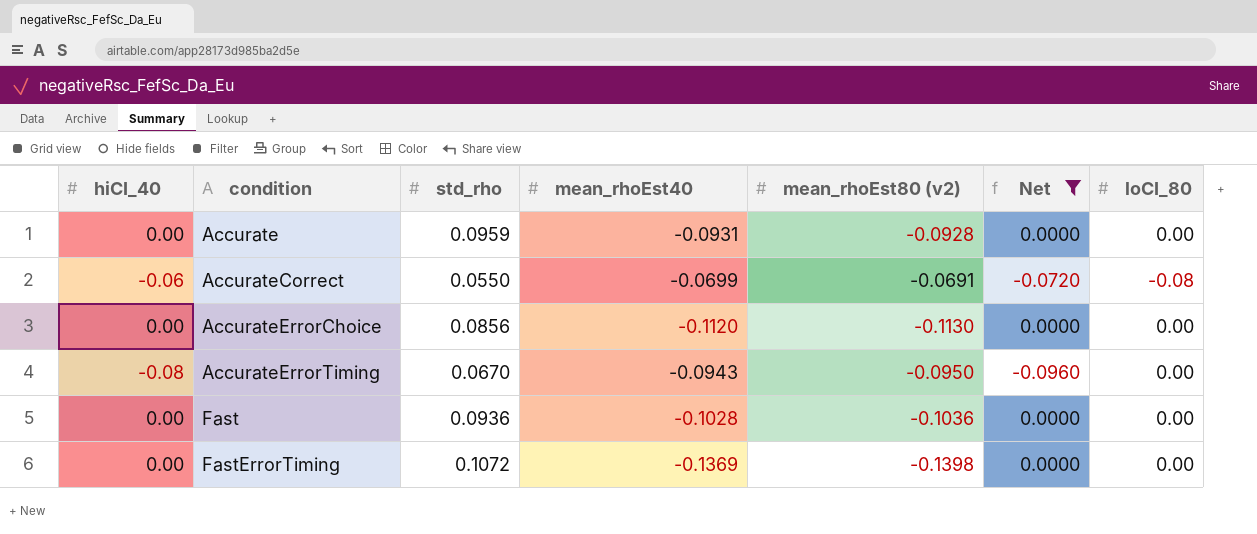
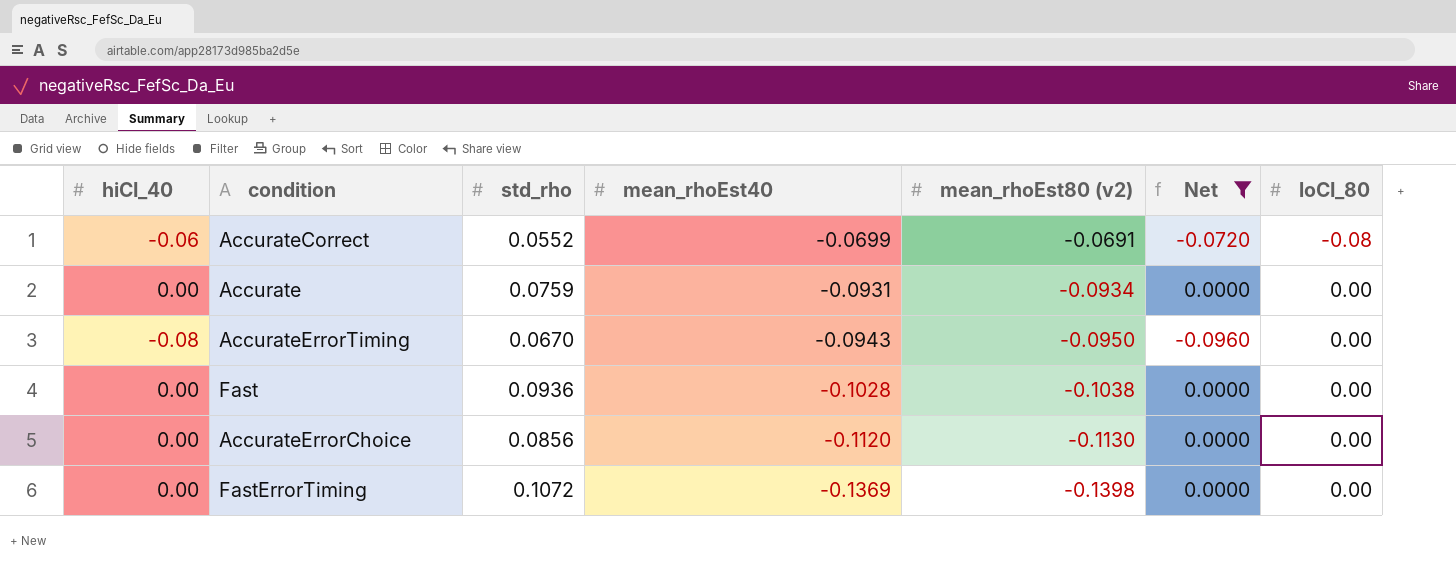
row order: condition ascending -> mean_rhoEst40 descending
AccurateCorrect | std_rho: 0.0550 -> 0.0552
Accurate | std_rho: 0.0959 -> 0.0759
Accurate | mean_rhoEst80 (v2): -0.0928 -> -0.0934
Fast | mean_rhoEst80 (v2): -0.1036 -> -0.1038

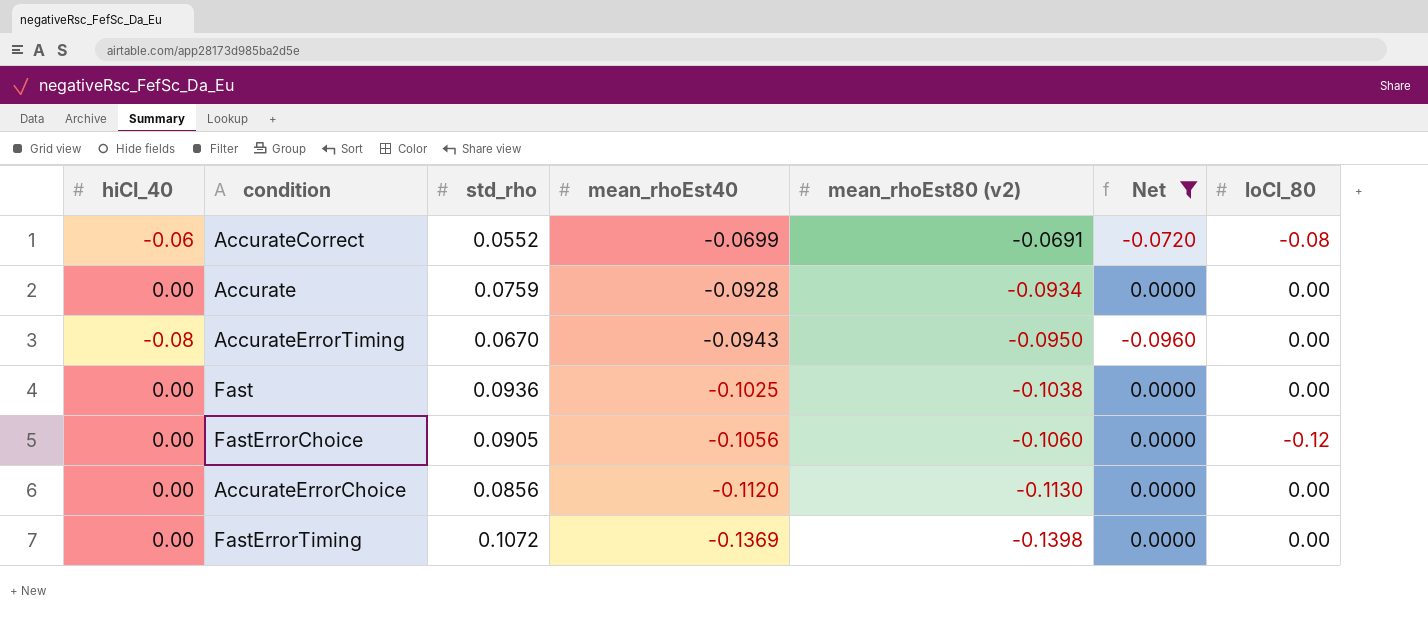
Accurate | mean_rhoEst40: -0.0931 -> -0.0928
Fast | mean_rhoEst40: -0.1028 -> -0.1025
row FastErrorChoice: none -> 0.00 | 0.0905 | -0.1056 | -0.1060 | 0.0000 | -0.12

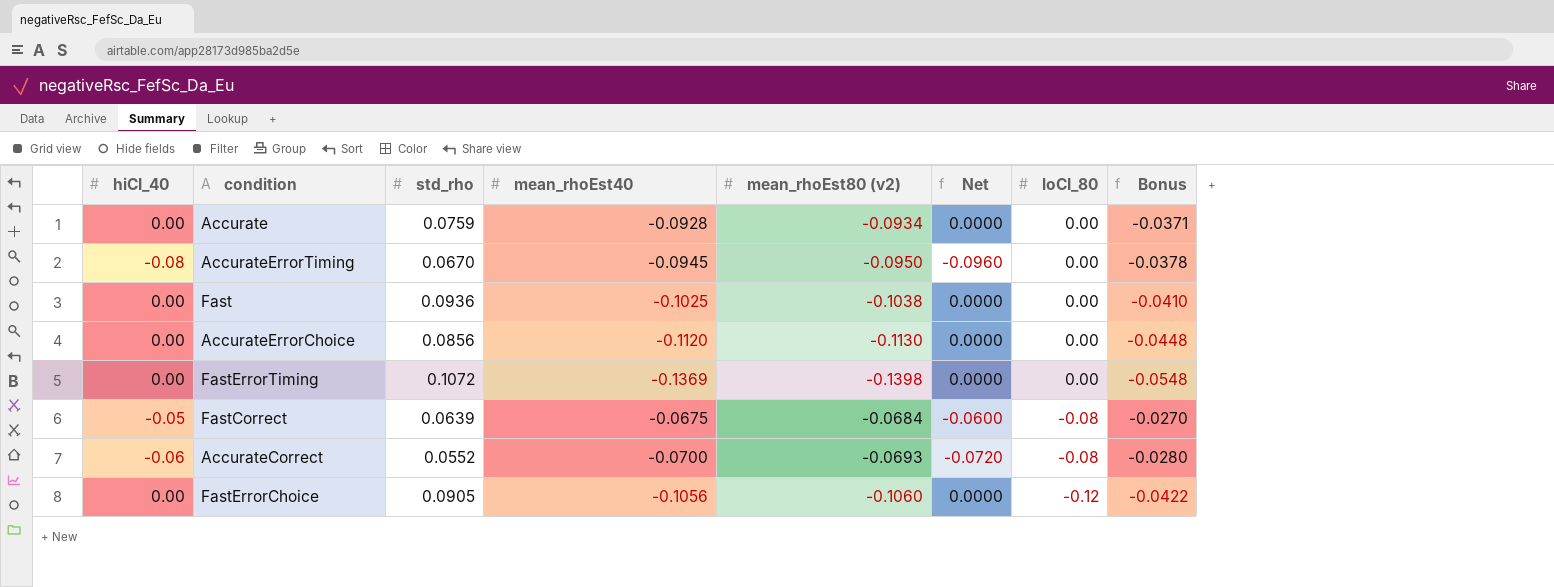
filter: Net != -0.0600 -> none
row order: mean_rhoEst40 descending -> loCI_80 descending
column Bonus | formula: none -> [mean_rhoEst40] * 0.4
AccurateErrorTiming | mean_rhoEst40: -0.0943 -> -0.0945
AccurateCorrect | mean_rhoEst40: -0.0699 -> -0.0700
AccurateCorrect | mean_rhoEst80 (v2): -0.0691 -> -0.0693

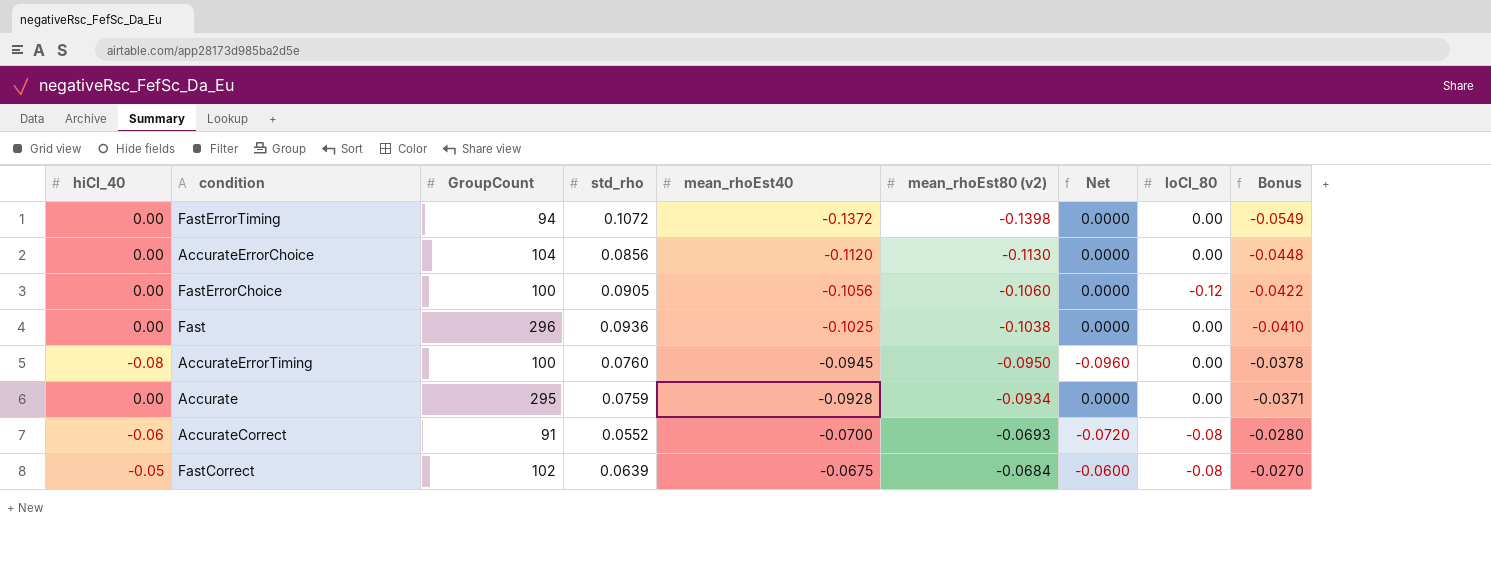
row order: loCI_80 descending -> mean_rhoEst40 ascending
column GroupCount | position: none -> 3
FastErrorTiming | mean_rhoEst40: -0.1369 -> -0.1372
FastErrorTiming | Bonus: -0.0548 -> -0.0549
AccurateErrorTiming | std_rho: 0.0670 -> 0.0760

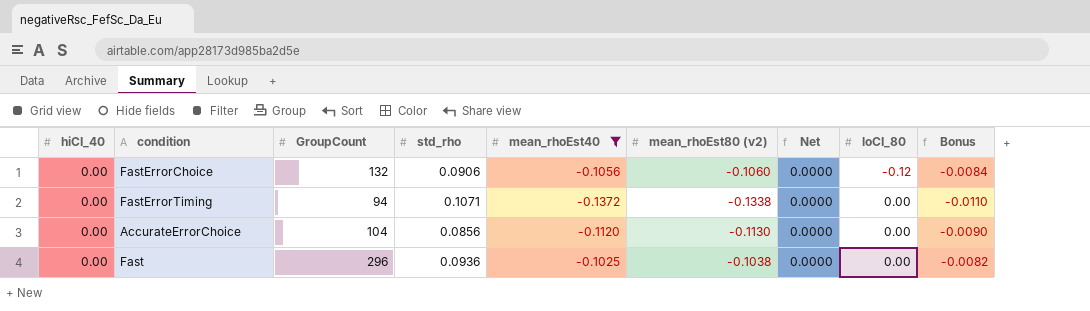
filter: none -> mean_rhoEst40 <= -0.1025
row order: mean_rhoEst40 ascending -> loCI_80 ascending
column Bonus | formula: [mean_rhoEst40] * 0.4 -> [mean_rhoEst40] * 0.08
FastErrorChoice | GroupCount: 100 -> 132
FastErrorChoice | std_rho: 0.0905 -> 0.0906
FastErrorTiming | std_rho: 0.1072 -> 0.1071
FastErrorTiming | mean_rhoEst80 (v2): -0.1398 -> -0.1338

